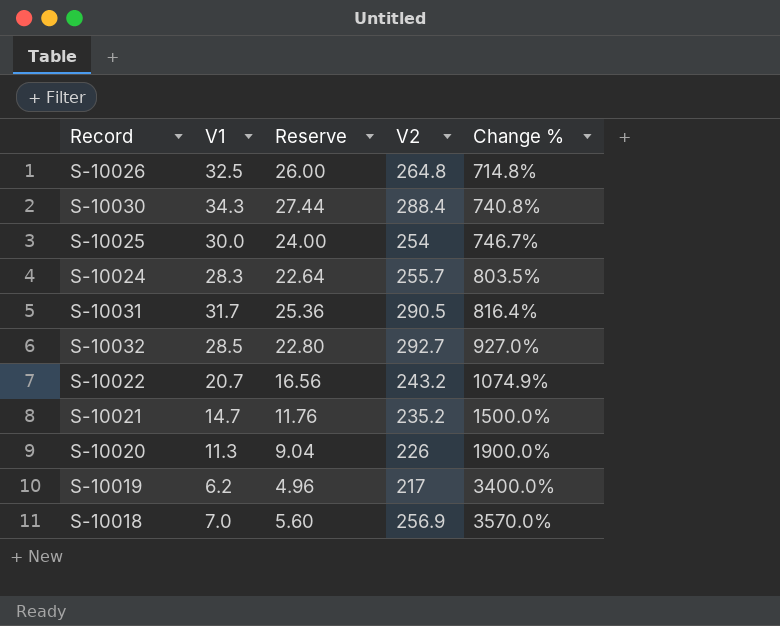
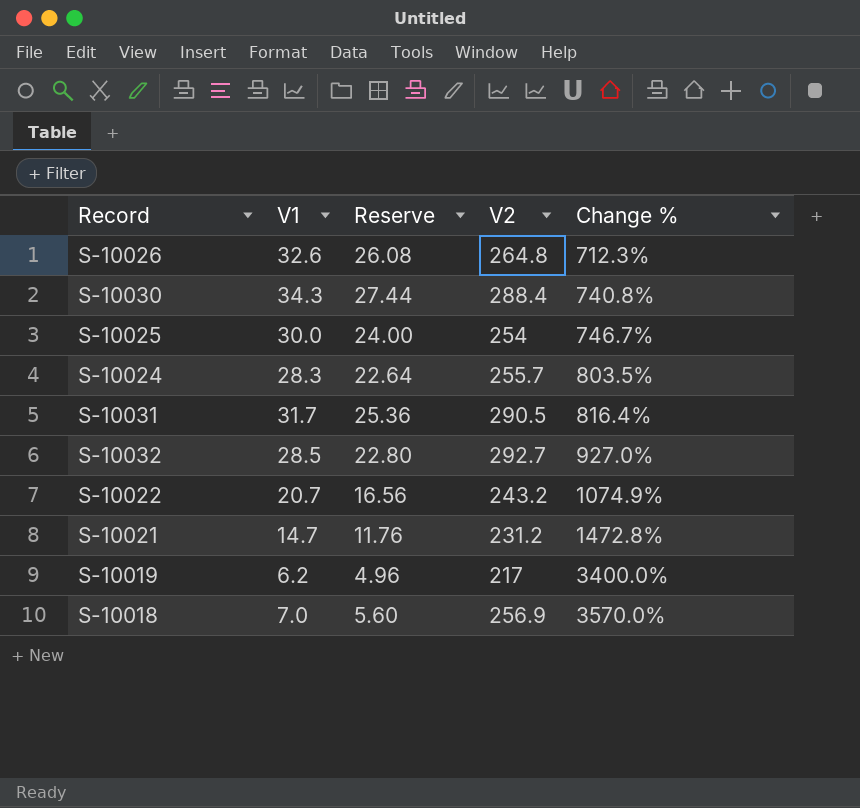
row S-10020: 11.3 | 9.04 | 226 | 1900.0% -> none
S-10026 | V1: 32.5 -> 32.6
S-10026 | Reserve: 26.00 -> 26.08
S-10026 | Change %: 714.8% -> 712.3%
S-10021 | V2: 235.2 -> 231.2
S-10021 | Change %: 1500.0% -> 1472.8%

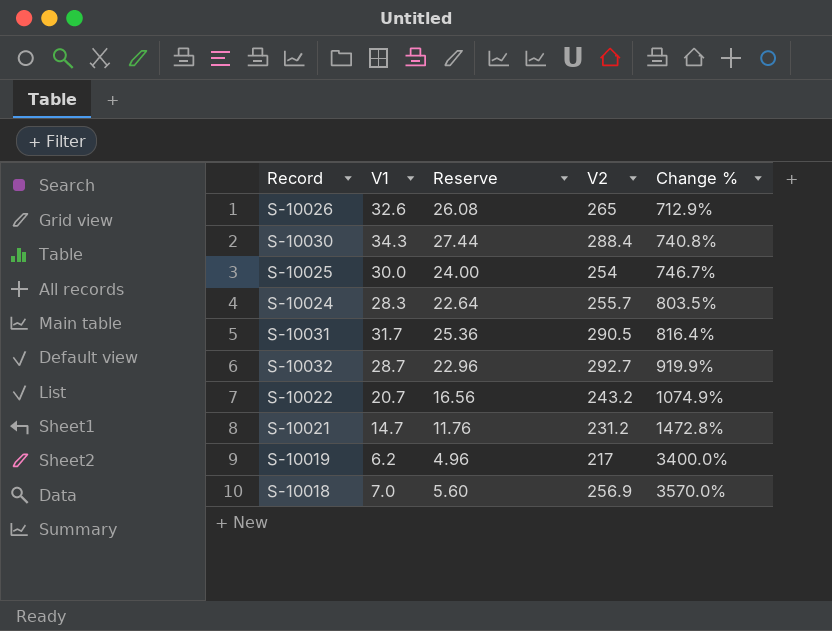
S-10026 | V2: 264.8 -> 265
S-10026 | Change %: 712.3% -> 712.9%
S-10032 | V1: 28.5 -> 28.7
S-10032 | Reserve: 22.80 -> 22.96
S-10032 | Change %: 927.0% -> 919.9%

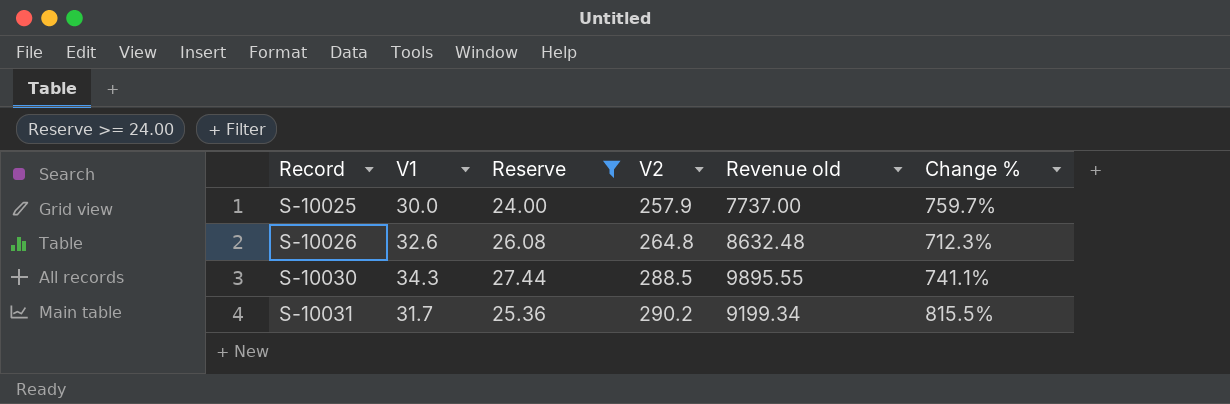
filter: none -> Reserve >= 24.00
row order: Change % ascending -> Record ascending
column Revenue old | formula: none -> [V1] * [V2]
S-10025 | V2: 254 -> 257.9
S-10025 | Change %: 746.7% -> 759.7%
S-10026 | V2: 265 -> 264.8
S-10026 | Change %: 712.9% -> 712.3%
S-10030 | V2: 288.4 -> 288.5
S-10030 | Change %: 740.8% -> 741.1%
S-10031 | V2: 290.5 -> 290.2
S-10031 | Change %: 816.4% -> 815.5%

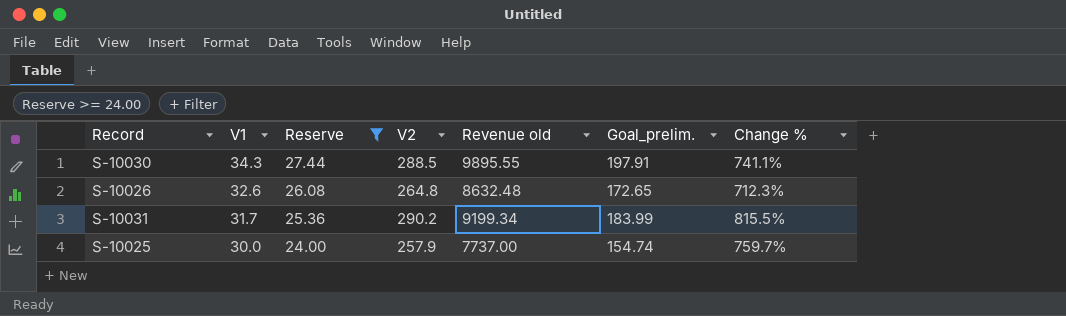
row order: Record ascending -> V1 descending
column Goal_prelim. | formula: none -> [Revenue old] * 0.02

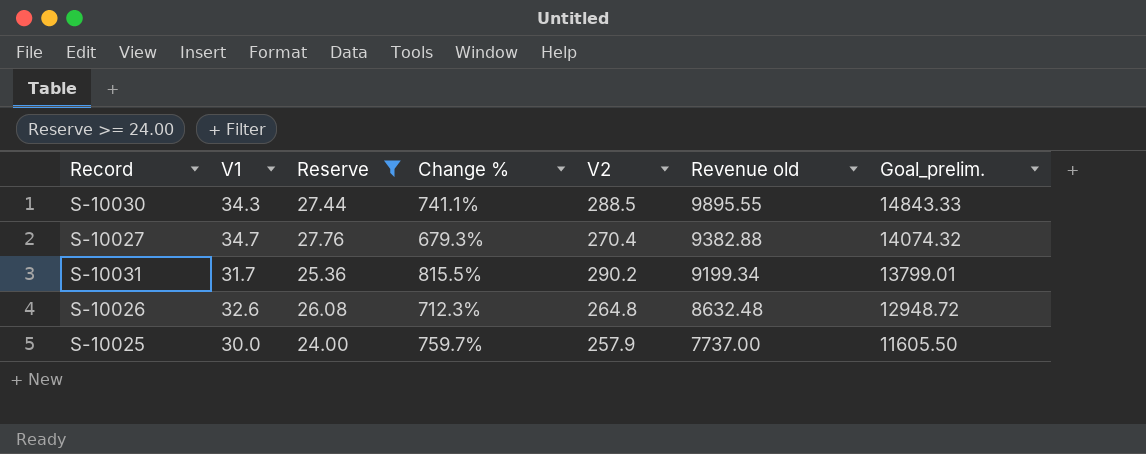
row order: V1 descending -> Revenue old descending
column Change % | position: 7 -> 4
column Goal_prelim. | formula: [Revenue old] * 0.02 -> [Revenue old] * 1.5
row S-10027: none -> 34.7 | 27.76 | 679.3% | 270.4 | 9382.88 | 14074.32

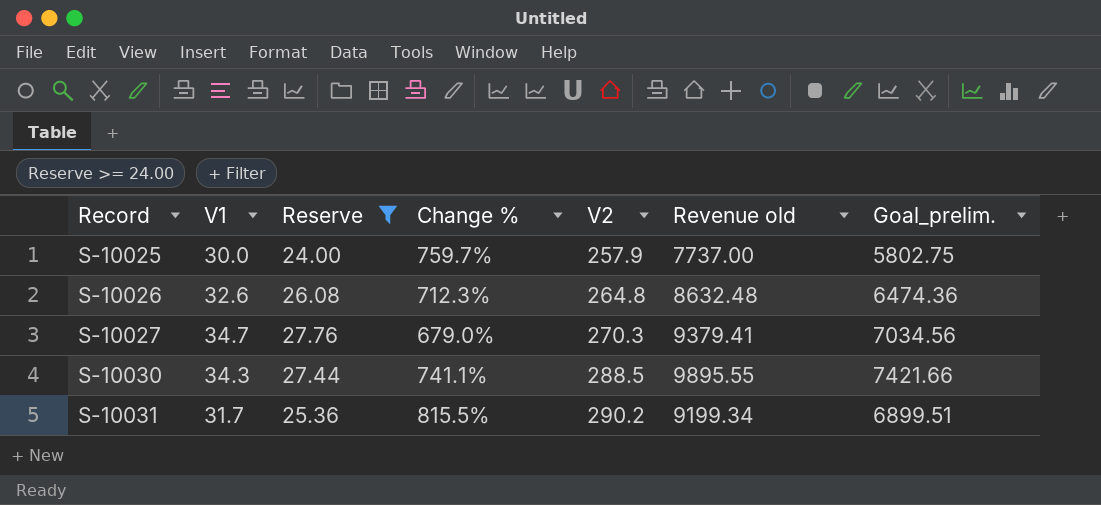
row order: Revenue old descending -> Record ascending
column Goal_prelim. | formula: [Revenue old] * 1.5 -> [Revenue old] * 0.75
S-10027 | Change %: 679.3% -> 679.0%
S-10027 | V2: 270.4 -> 270.3
S-10027 | Revenue old: 9382.88 -> 9379.41

